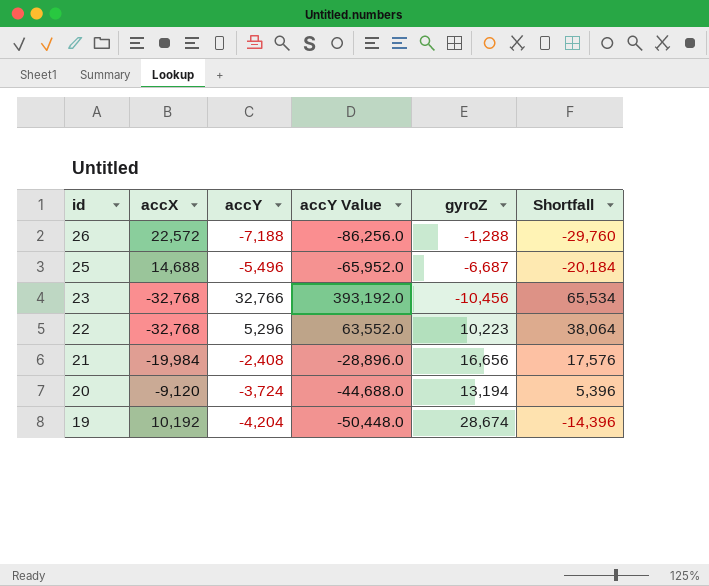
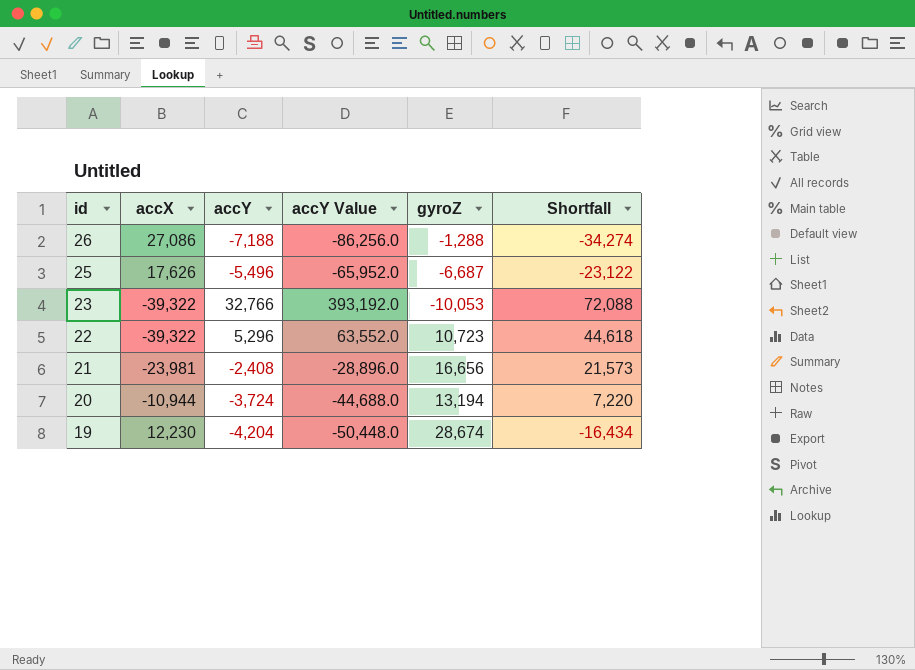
26 | accX: 22,572 -> 27,086
26 | Shortfall: -29,760 -> -34,274
25 | accX: 14,688 -> 17,626
25 | Shortfall: -20,184 -> -23,122
23 | accX: -32,768 -> -39,322
23 | gyroZ: -10,456 -> -10,053
23 | Shortfall: 65,534 -> 72,088
22 | accX: -32,768 -> -39,322
22 | gyroZ: 10,223 -> 10,723
22 | Shortfall: 38,064 -> 44,618
21 | accX: -19,984 -> -23,981
21 | Shortfall: 17,576 -> 21,573
20 | accX: -9,120 -> -10,944
20 | Shortfall: 5,396 -> 7,220
19 | accX: 10,192 -> 12,230
19 | Shortfall: -14,396 -> -16,434

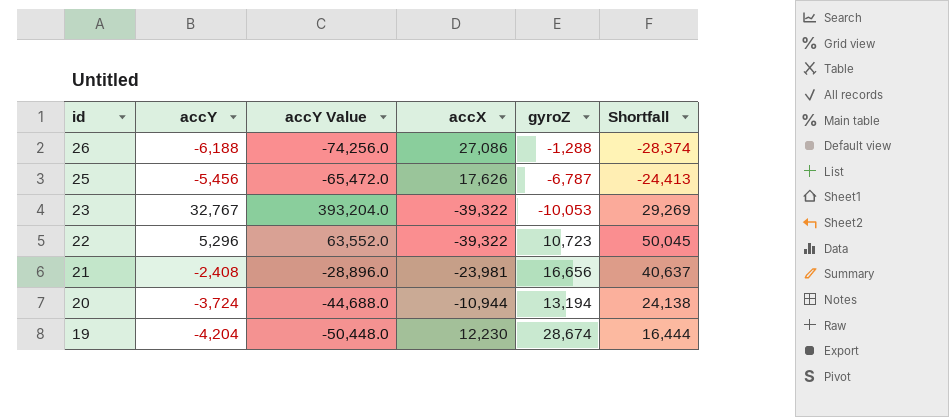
column accX | position: 2 -> 4
column Shortfall | formula: [accY] - [accX] -> [gyroZ] - [accX]
26 | accY: -7,188 -> -6,188
26 | accY Value: -86,256.0 -> -74,256.0
25 | accY: -5,496 -> -5,456
25 | accY Value: -65,952.0 -> -65,472.0
25 | gyroZ: -6,687 -> -6,787
23 | accY: 32,766 -> 32,767
23 | accY Value: 393,192.0 -> 393,204.0

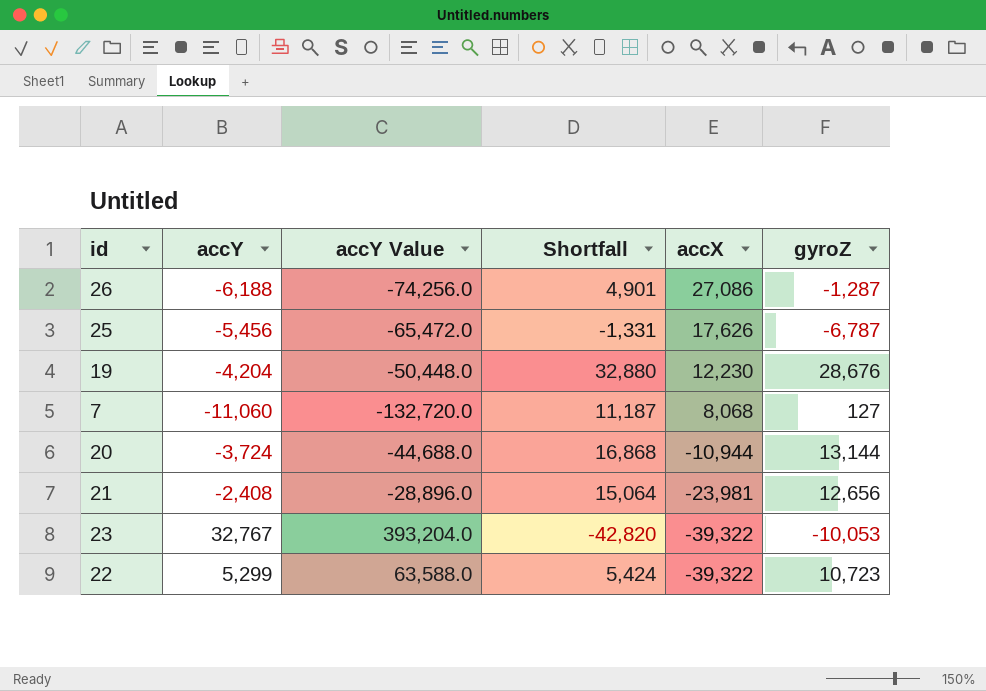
row order: id descending -> accX descending
column Shortfall | formula: [gyroZ] - [accX] -> [gyroZ] - [accY]
column Shortfall | position: 6 -> 4
26 | gyroZ: -1,288 -> -1,287
19 | gyroZ: 28,674 -> 28,676
row 7: none -> -11,060 | -132,720.0 | 11,187 | 8,068 | 127
20 | gyroZ: 13,194 -> 13,144
21 | gyroZ: 16,656 -> 12,656
22 | accY: 5,296 -> 5,299
22 | accY Value: 63,552.0 -> 63,588.0

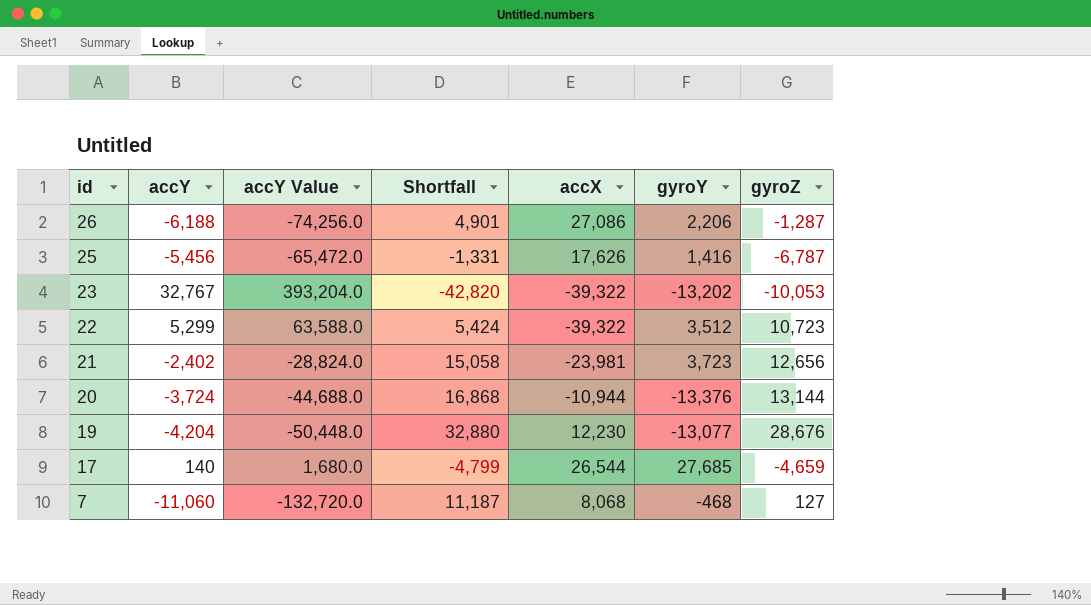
row order: accX descending -> id descending
column gyroY | position: none -> 6
21 | accY: -2,408 -> -2,402
21 | accY Value: -28,896.0 -> -28,824.0
21 | Shortfall: 15,064 -> 15,058
row 17: none -> 140 | 1,680.0 | -4,799 | 26,544 | 27,685 | -4,659

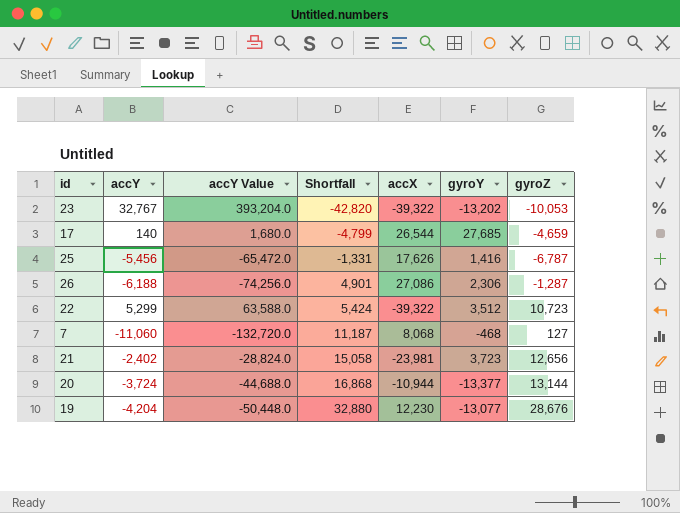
row order: id descending -> Shortfall ascending
26 | gyroY: 2,206 -> 2,306
20 | gyroY: -13,376 -> -13,377

